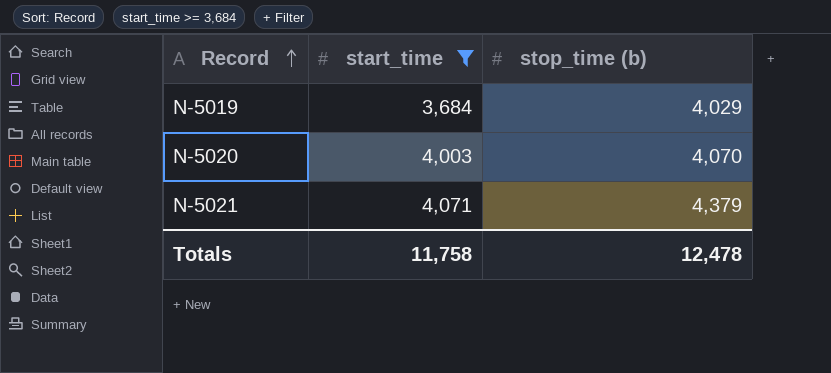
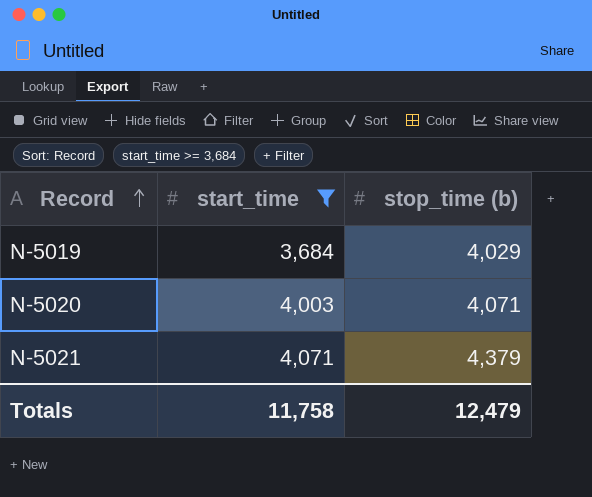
N-5020 | stop_time (b): 4,070 -> 4,071
Totals | stop_time (b): 12,478 -> 12,479

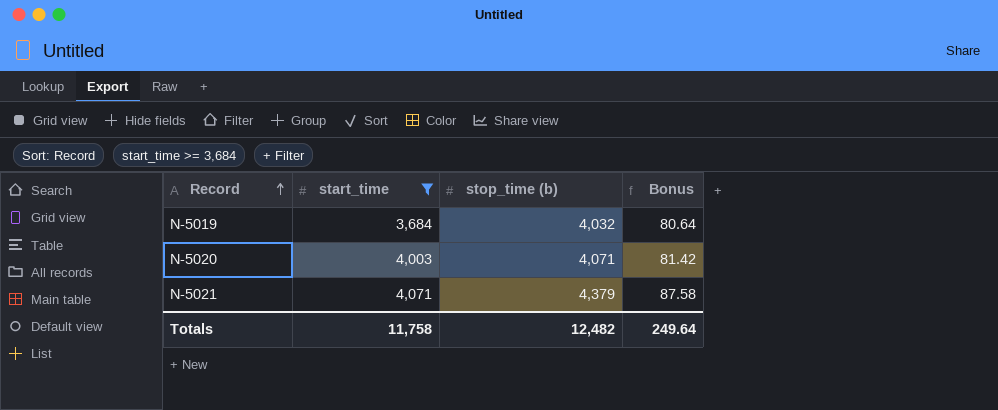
column Bonus | formula: none -> [stop_time (b)] * 0.02
N-5019 | stop_time (b): 4,029 -> 4,032
Totals | stop_time (b): 12,479 -> 12,482

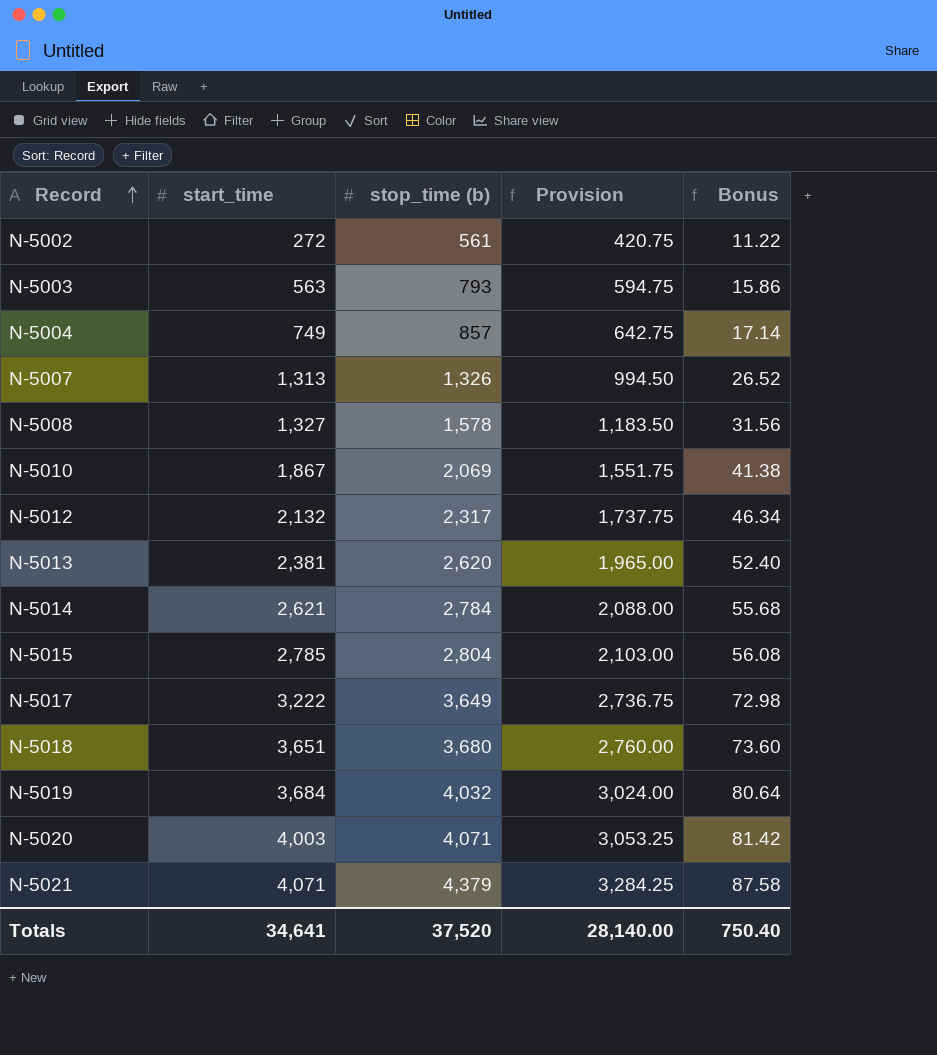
filter: start_time >= 3,684 -> none
column Provision | formula: none -> [stop_time (b)] * 0.75
Totals | start_time: 11,758 -> 34,641
Totals | stop_time (b): 12,482 -> 37,520
Totals | Bonus: 249.64 -> 750.40

